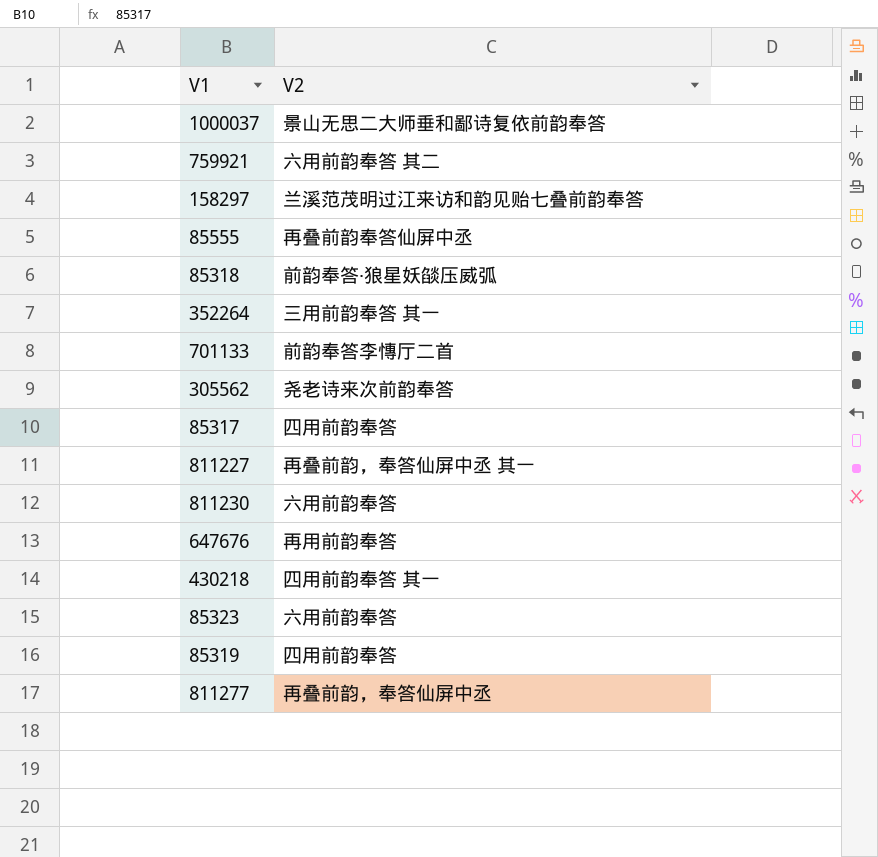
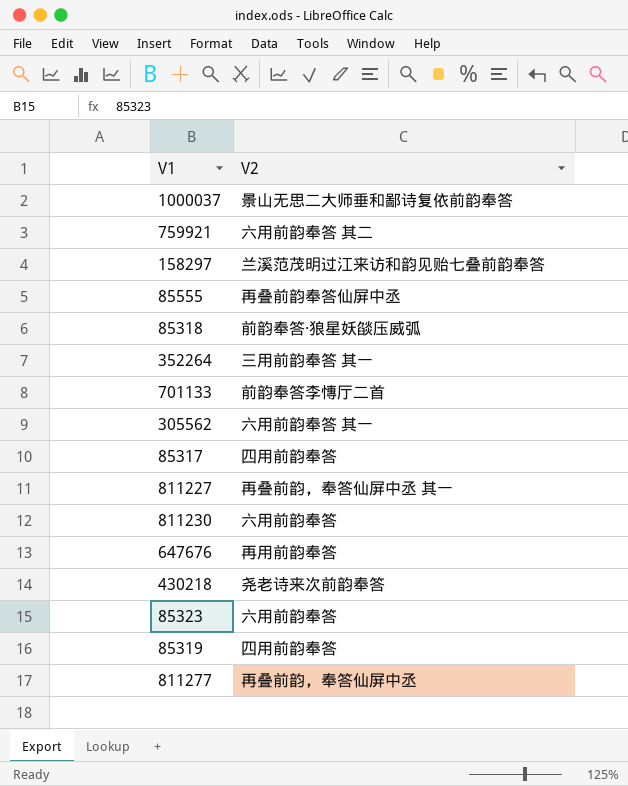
305562 | V2: 尧老诗来次前韵奉答 -> 六用前韵奉答 其一
430218 | V2: 四用前韵奉答 其一 -> 尧老诗来次前韵奉答

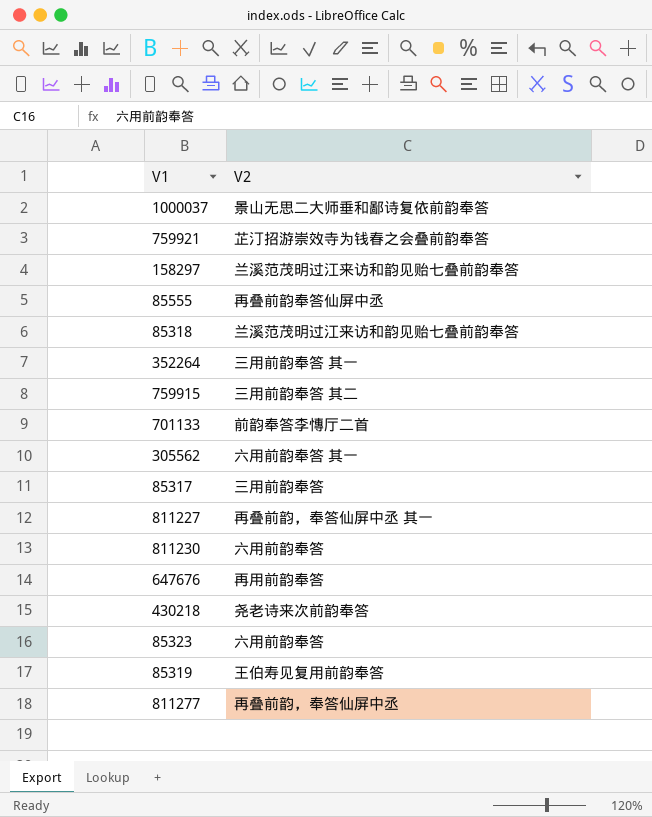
759921 | V2: 六用前韵奉答 其二 -> 芷汀招游崇效寺为钱春之会叠前韵奉答
85318 | V2: 前韵奉答·狼星妖燄压威弧 -> 兰溪范茂明过江来访和韵见贻七叠前韵奉答
row 759915: none -> 三用前韵奉答 其二
85317 | V2: 四用前韵奉答 -> 三用前韵奉答
85319 | V2: 四用前韵奉答 -> 王伯寿见复用前韵奉答

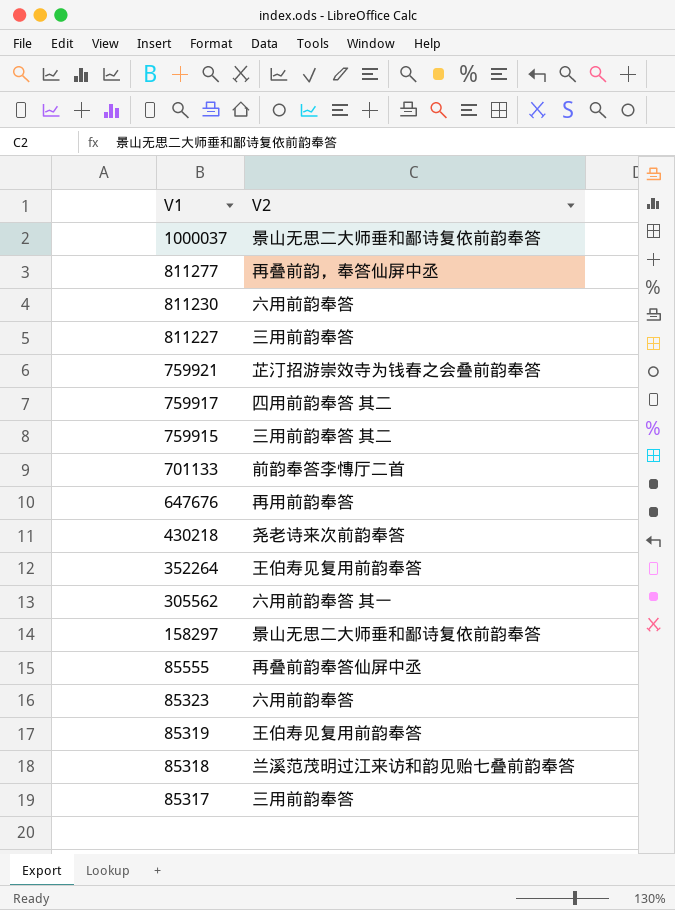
row order: none -> V1 descending
811227 | V2: 再叠前韵，奉答仙屏中丞 其一 -> 三用前韵奉答
row 759917: none -> 四用前韵奉答 其二
352264 | V2: 三用前韵奉答 其一 -> 王伯寿见复用前韵奉答
158297 | V2: 兰溪范茂明过江来访和韵见贻七叠前韵奉答 -> 景山无思二大师垂和鄙诗复依前韵奉答

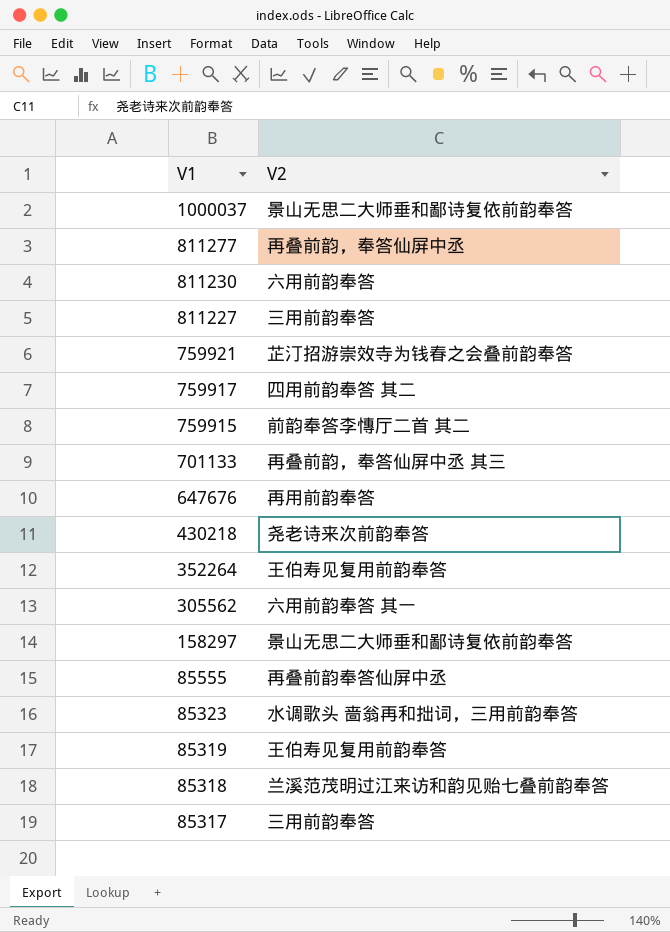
759915 | V2: 三用前韵奉答 其二 -> 前韵奉答李慱厅二首 其二
701133 | V2: 前韵奉答李慱厅二首 -> 再叠前韵，奉答仙屏中丞 其三
85323 | V2: 六用前韵奉答 -> 水调歌头 啬翁再和拙词，三用前韵奉答

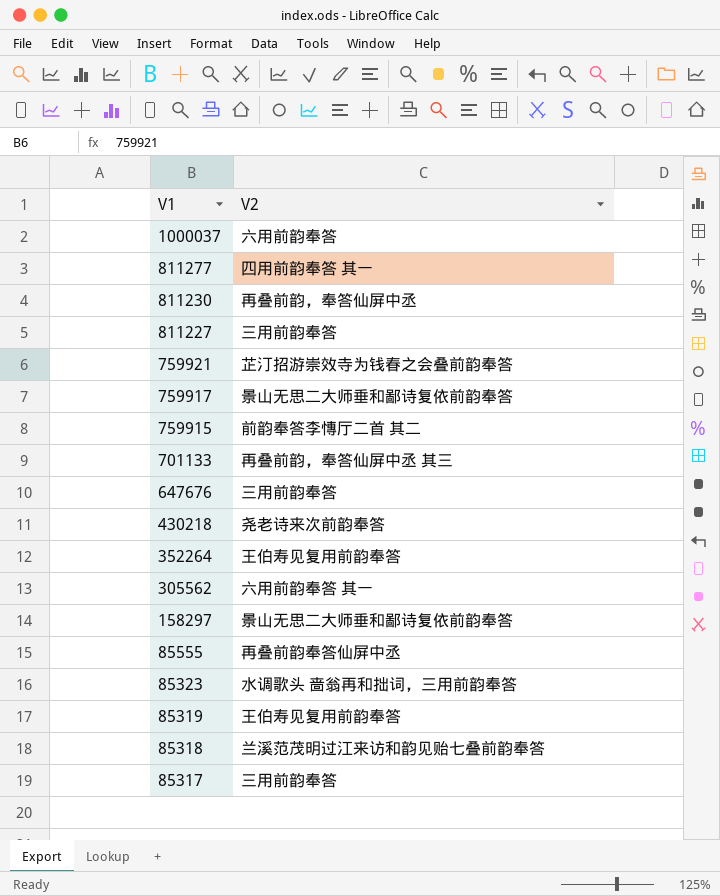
1000037 | V2: 景山无思二大师垂和鄙诗复依前韵奉答 -> 六用前韵奉答
811277 | V2: 再叠前韵，奉答仙屏中丞 -> 四用前韵奉答 其一
811230 | V2: 六用前韵奉答 -> 再叠前韵，奉答仙屏中丞
759917 | V2: 四用前韵奉答 其二 -> 景山无思二大师垂和鄙诗复依前韵奉答
647676 | V2: 再用前韵奉答 -> 三用前韵奉答

